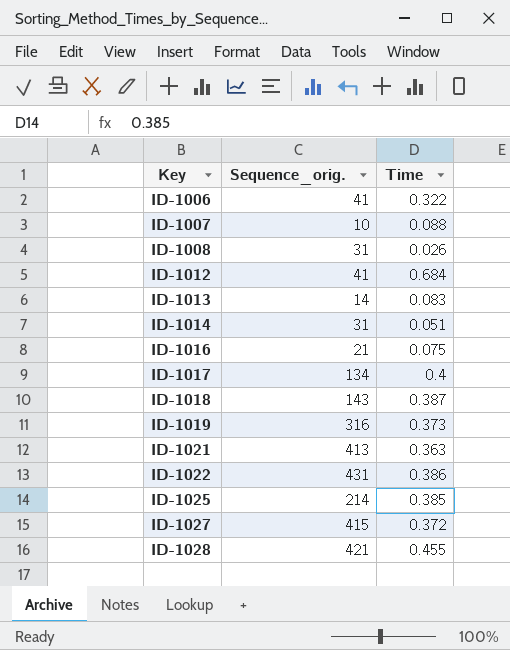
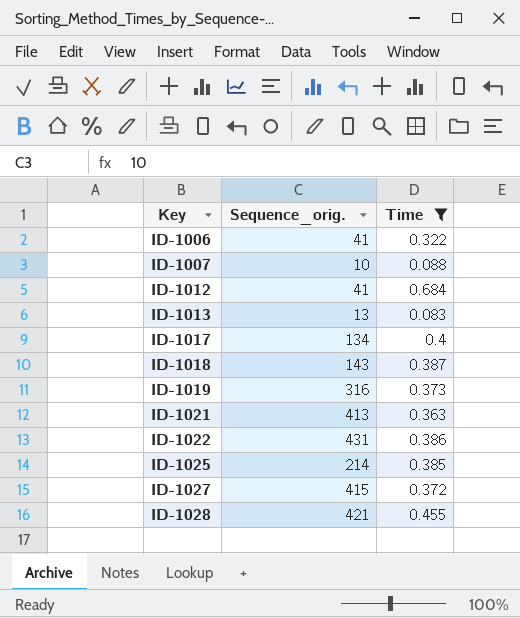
filter: none -> Time >= 0.083
ID-1013 | Sequence_orig.: 14 -> 13

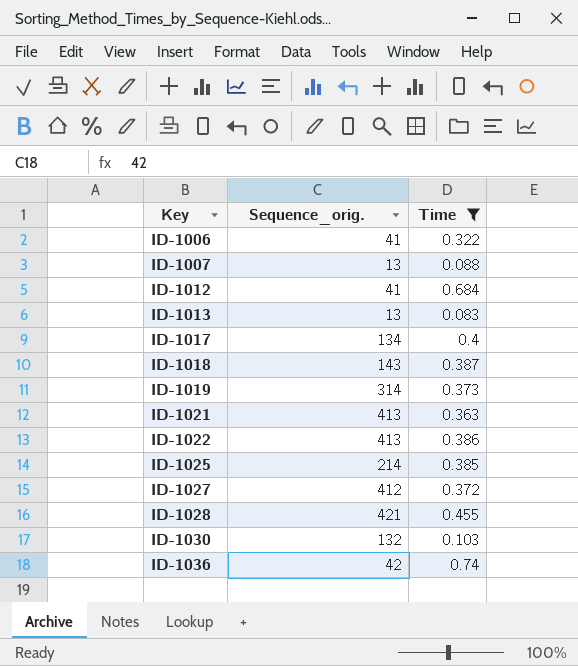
ID-1007 | Sequence_orig.: 10 -> 13
ID-1019 | Sequence_orig.: 316 -> 314
ID-1022 | Sequence_orig.: 431 -> 413
ID-1027 | Sequence_orig.: 415 -> 412
row ID-1030: none -> 132 | 0.103
row ID-1036: none -> 42 | 0.74

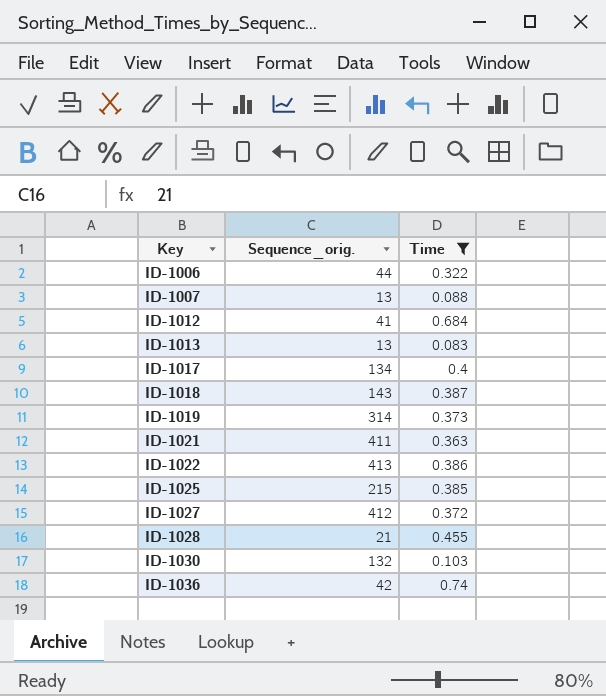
ID-1006 | Sequence_orig.: 41 -> 44
ID-1021 | Sequence_orig.: 413 -> 411
ID-1025 | Sequence_orig.: 214 -> 215
ID-1028 | Sequence_orig.: 421 -> 21

